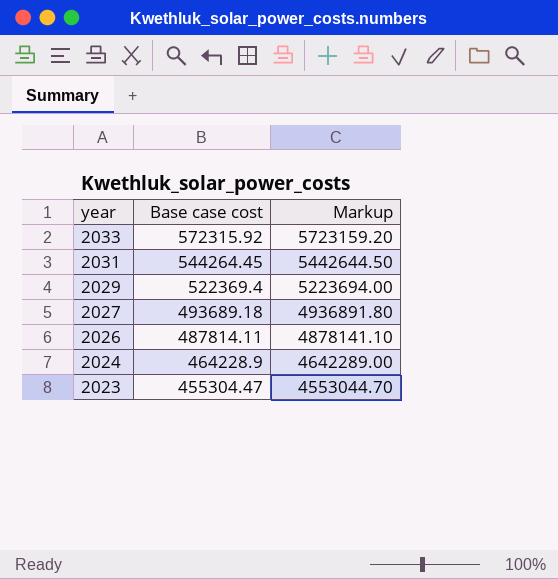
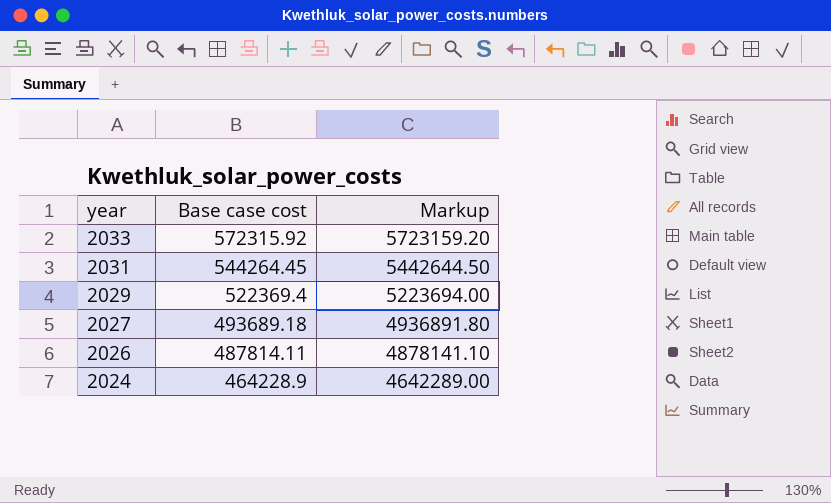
row 2023: 455304.47 | 4553044.70 -> none

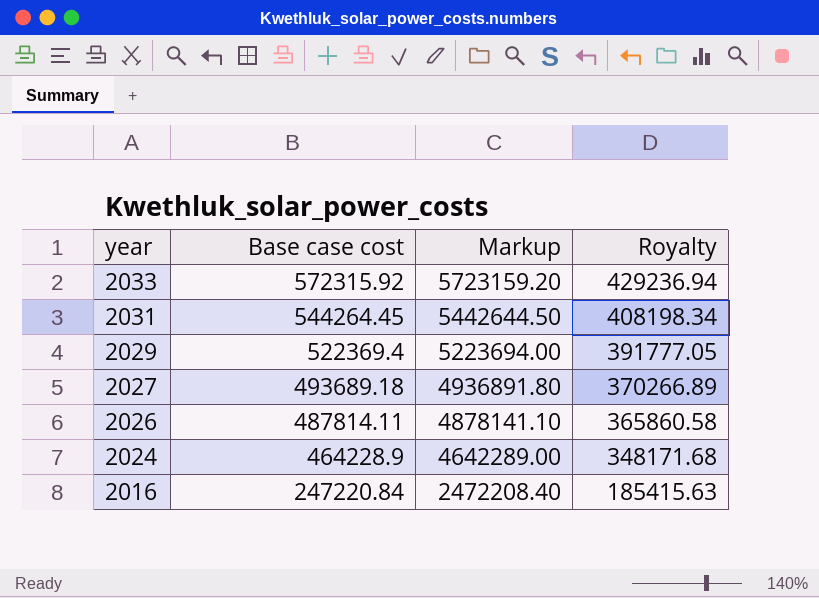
column Royalty | formula: none -> [Base case cost] * 0.75
row 2016: none -> 247220.84 | 2472208.40 | 185415.63

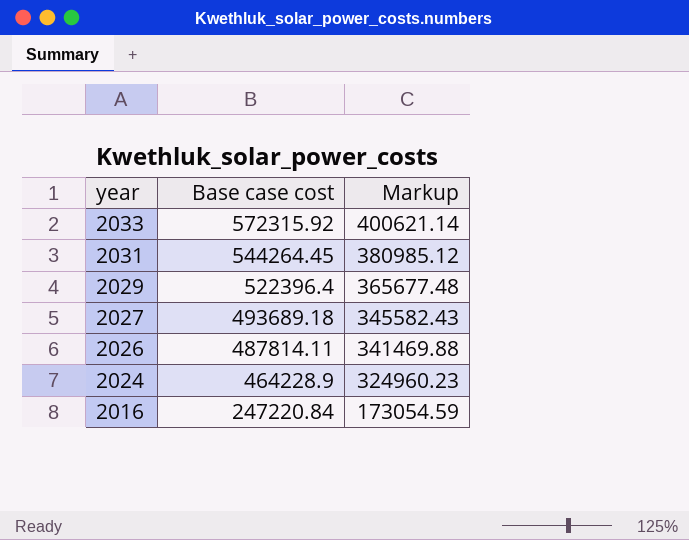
column Royalty | formula: [Base case cost] * 0.75 -> none
column Markup | formula: [Base case cost] * 10 -> [Base case cost] * 0.7
2029 | Base case cost: 522369.4 -> 522396.4

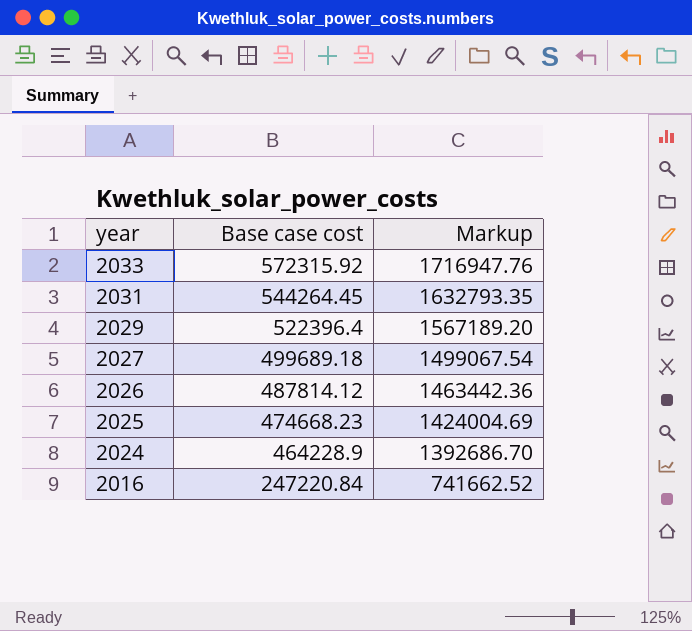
column Markup | formula: [Base case cost] * 0.7 -> [Base case cost] * 3
2027 | Base case cost: 493689.18 -> 499689.18
2026 | Base case cost: 487814.11 -> 487814.12
row 2025: none -> 474668.23 | 1424004.69

